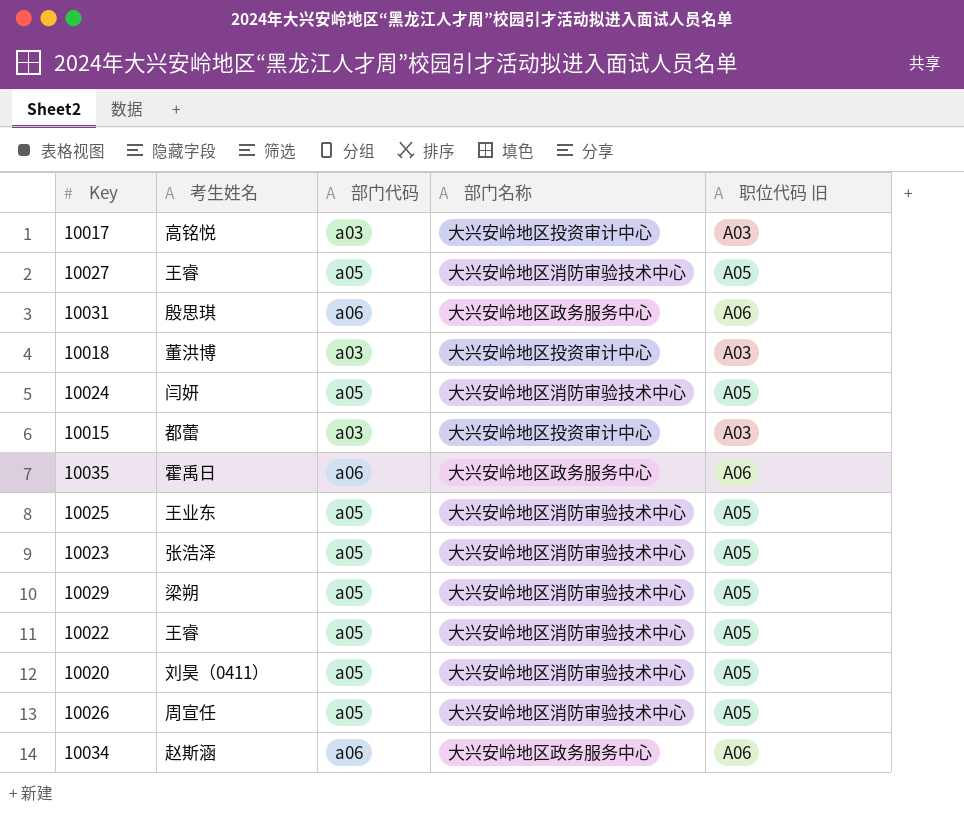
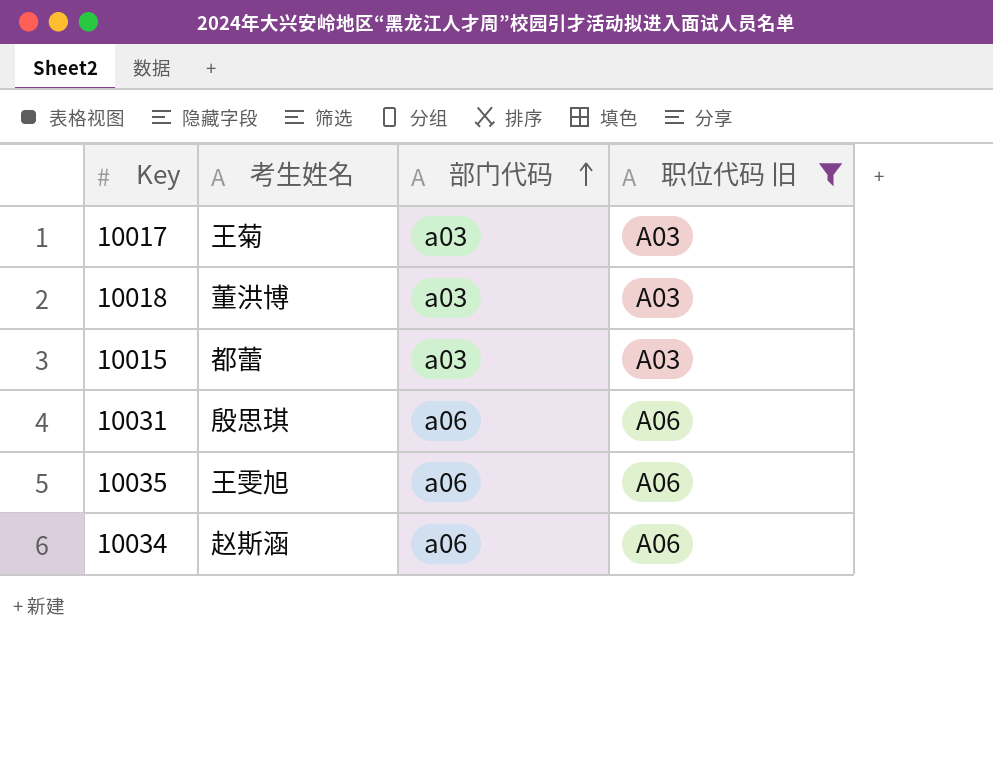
filter: none -> 职位代码 旧 != A05
row order: none -> 部门代码 ascending
column 部门名称 | position: 4 -> none
10017 | 考生姓名: 高铭悦 -> 王菊
10035 | 考生姓名: 霍禹日 -> 王雯旭

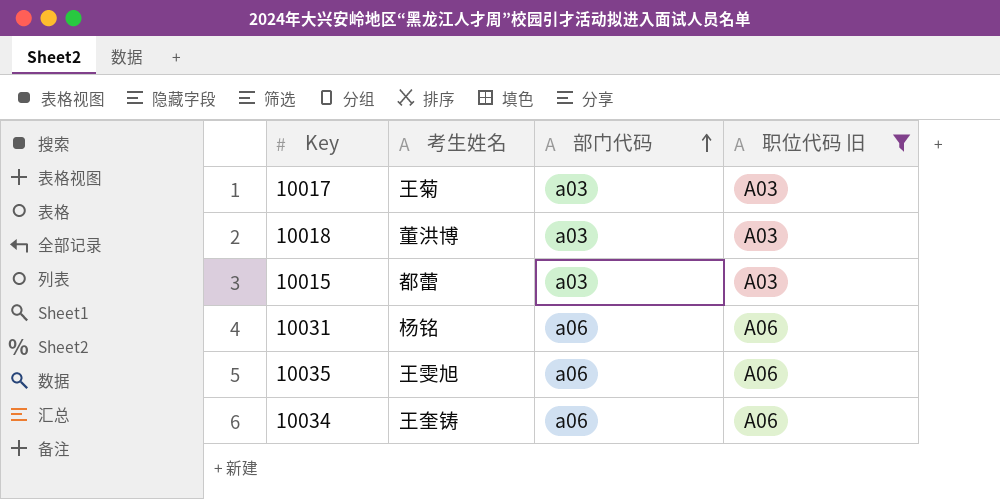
10031 | 考生姓名: 殷思琪 -> 杨铭
10034 | 考生姓名: 赵斯涵 -> 王奎铸

